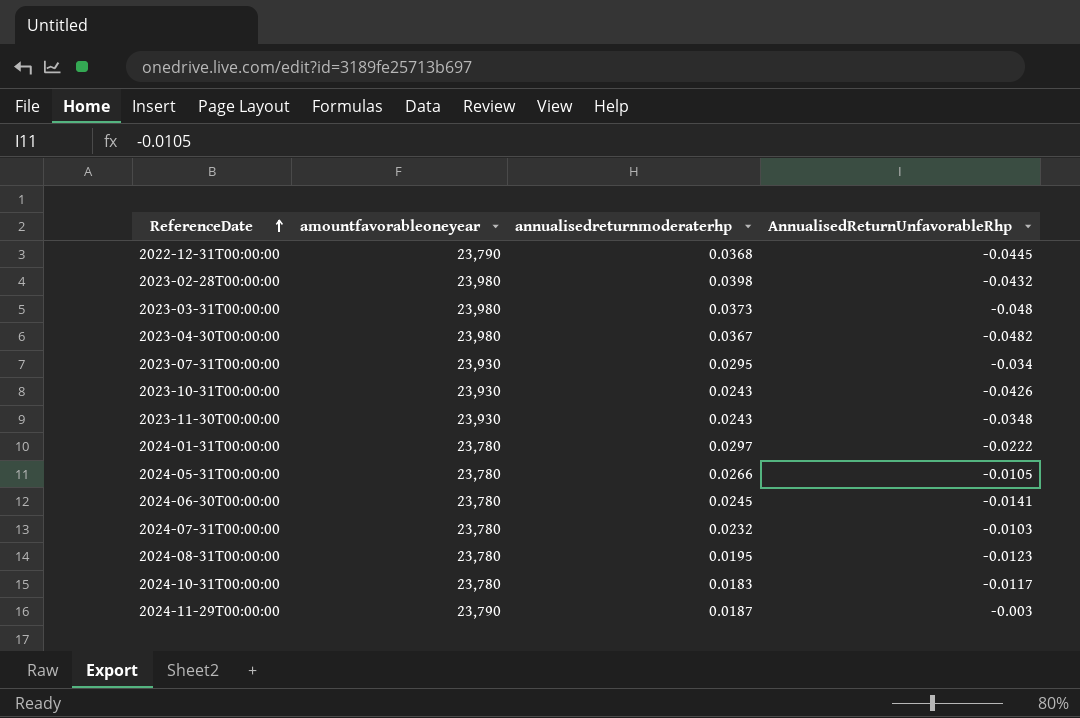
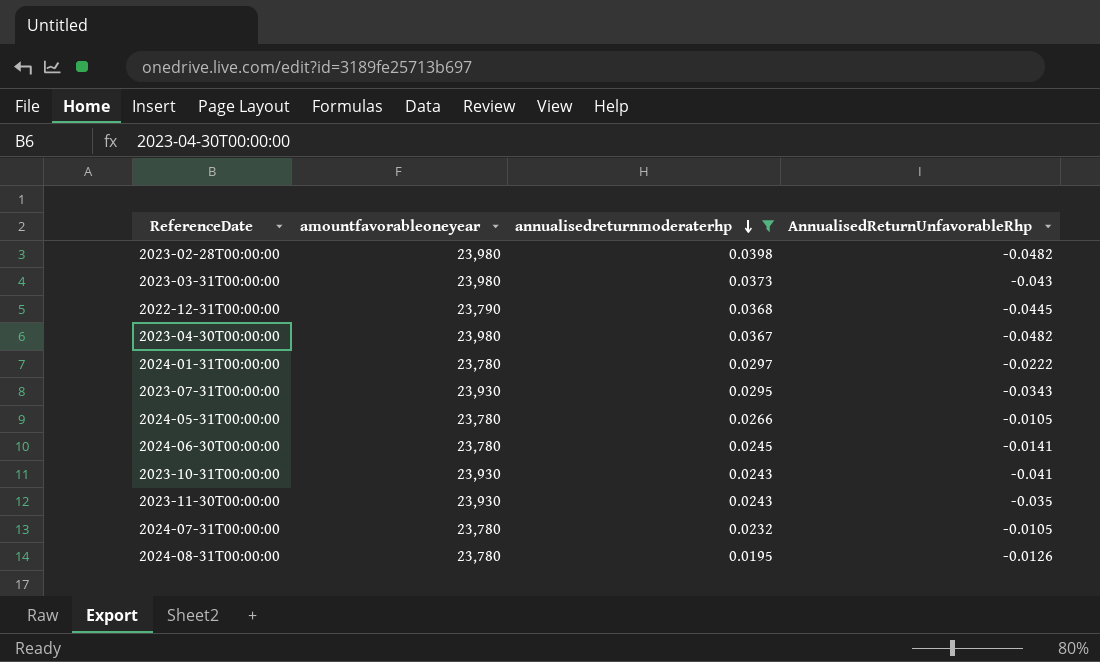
filter: none -> annualisedreturnmoderaterhp >= 0.0195
row order: ReferenceDate ascending -> annualisedreturnmoderaterhp descending
2023-02-28T00:00:00 | AnnualisedReturnUnfavorableRhp: -0.0432 -> -0.0482
2023-03-31T00:00:00 | AnnualisedReturnUnfavorableRhp: -0.048 -> -0.043
2023-07-31T00:00:00 | AnnualisedReturnUnfavorableRhp: -0.034 -> -0.0343
2023-10-31T00:00:00 | AnnualisedReturnUnfavorableRhp: -0.0426 -> -0.041
2023-11-30T00:00:00 | AnnualisedReturnUnfavorableRhp: -0.0348 -> -0.035
2024-07-31T00:00:00 | AnnualisedReturnUnfavorableRhp: -0.0103 -> -0.0105
2024-08-31T00:00:00 | AnnualisedReturnUnfavorableRhp: -0.0123 -> -0.0126

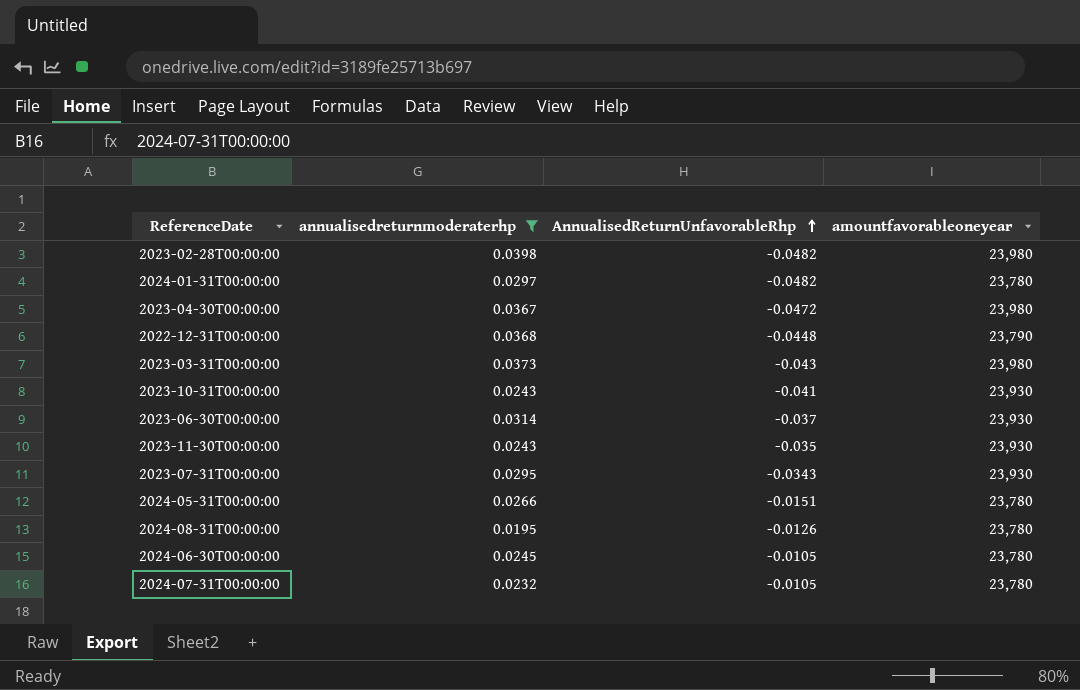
row order: annualisedreturnmoderaterhp descending -> AnnualisedReturnUnfavorableRhp ascending
column amountfavorableoneyear | position: 2 -> 4
2024-01-31T00:00:00 | AnnualisedReturnUnfavorableRhp: -0.0222 -> -0.0482
2023-04-30T00:00:00 | AnnualisedReturnUnfavorableRhp: -0.0482 -> -0.0472
2022-12-31T00:00:00 | AnnualisedReturnUnfavorableRhp: -0.0445 -> -0.0448
row 2023-06-30T00:00:00: none -> 0.0314 | -0.037 | 23,930
2024-05-31T00:00:00 | AnnualisedReturnUnfavorableRhp: -0.0105 -> -0.0151
2024-06-30T00:00:00 | AnnualisedReturnUnfavorableRhp: -0.0141 -> -0.0105

